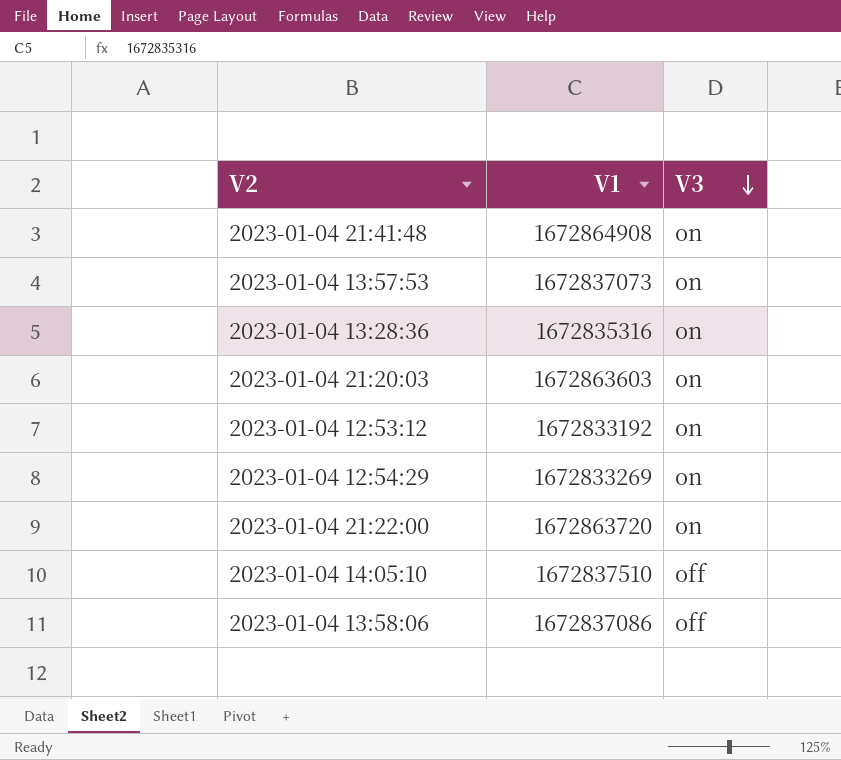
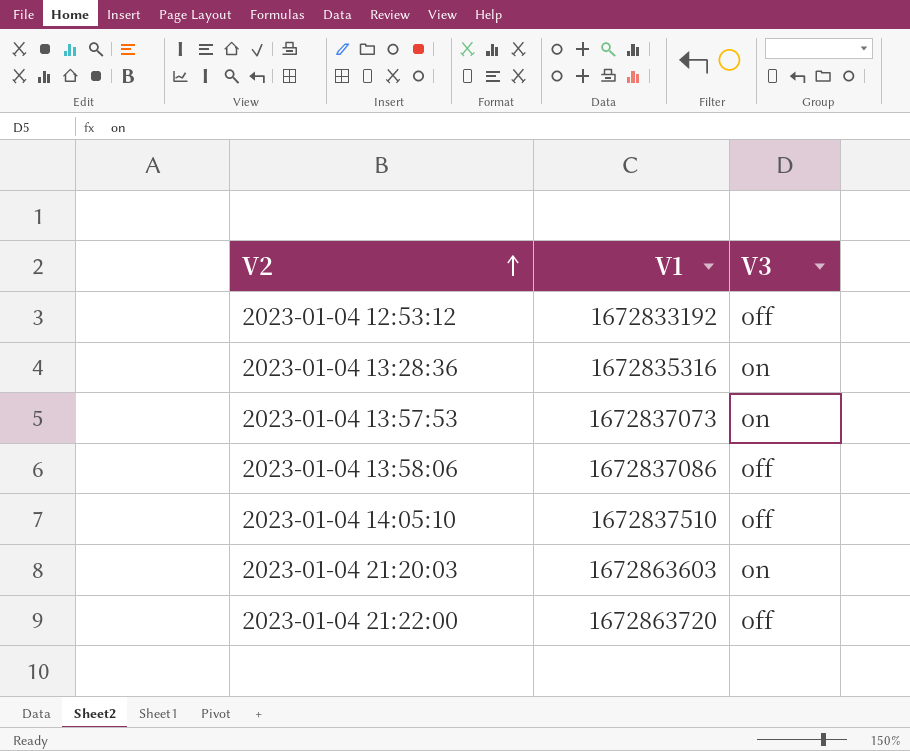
row order: V3 descending -> V2 ascending
row 2023-01-04 21:41:48: 1672864908 | on -> none
row 2023-01-04 12:54:29: 1672833269 | on -> none
2023-01-04 12:53:12 | V3: on -> off
2023-01-04 21:22:00 | V3: on -> off

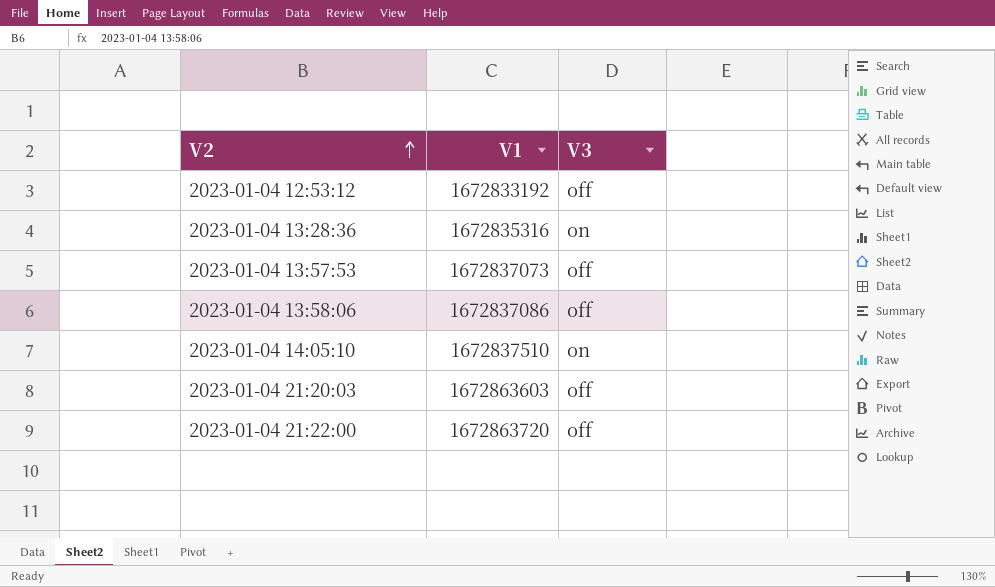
2023-01-04 13:57:53 | V3: on -> off
2023-01-04 14:05:10 | V3: off -> on
2023-01-04 21:20:03 | V3: on -> off

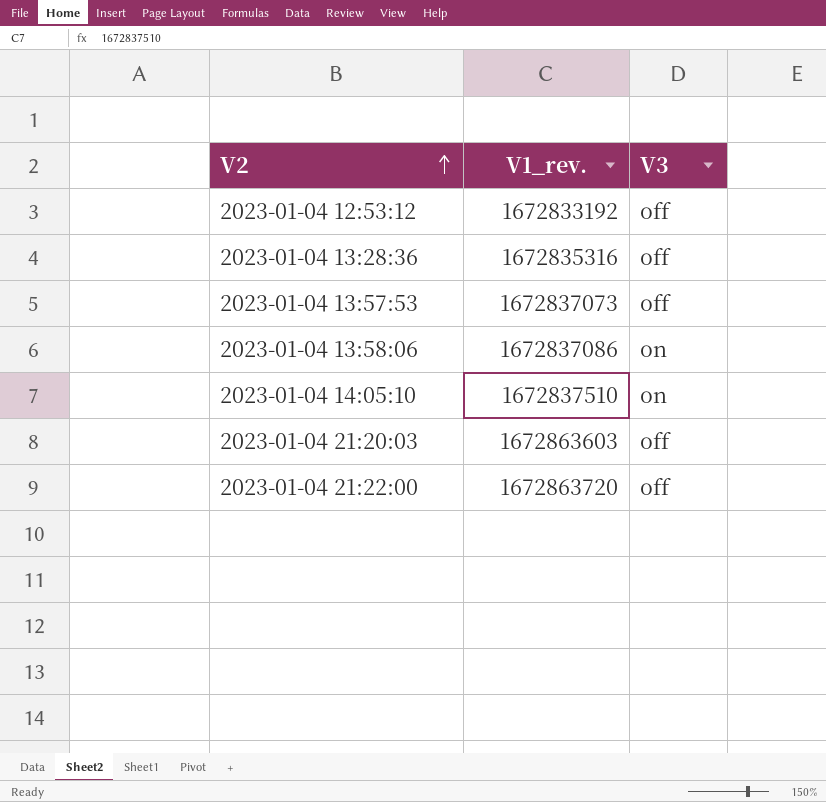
column name: V1 -> V1_rev.
2023-01-04 13:28:36 | V3: on -> off
2023-01-04 13:58:06 | V3: off -> on

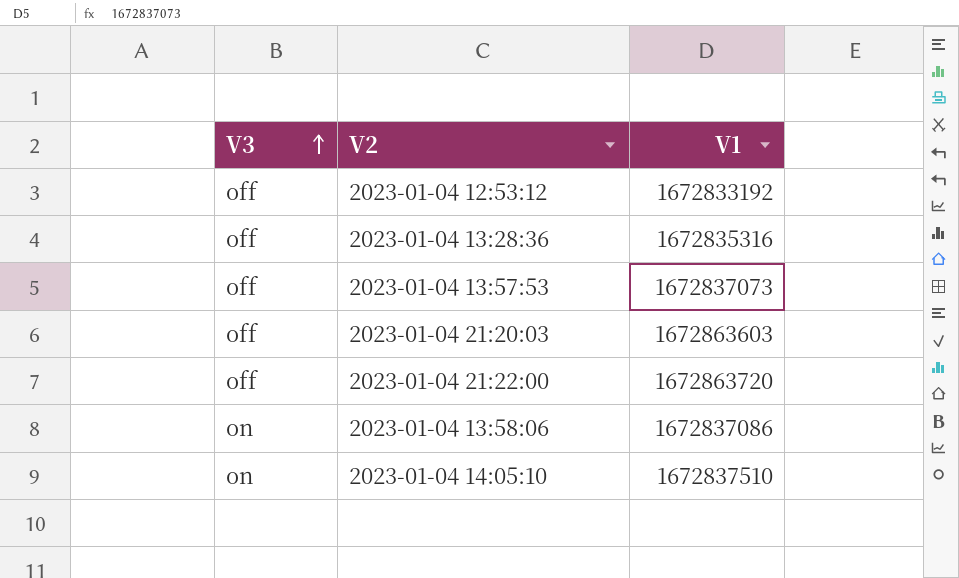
row order: V2 ascending -> V3 ascending
column V3 | position: 3 -> 1
column name: V1_rev. -> V1

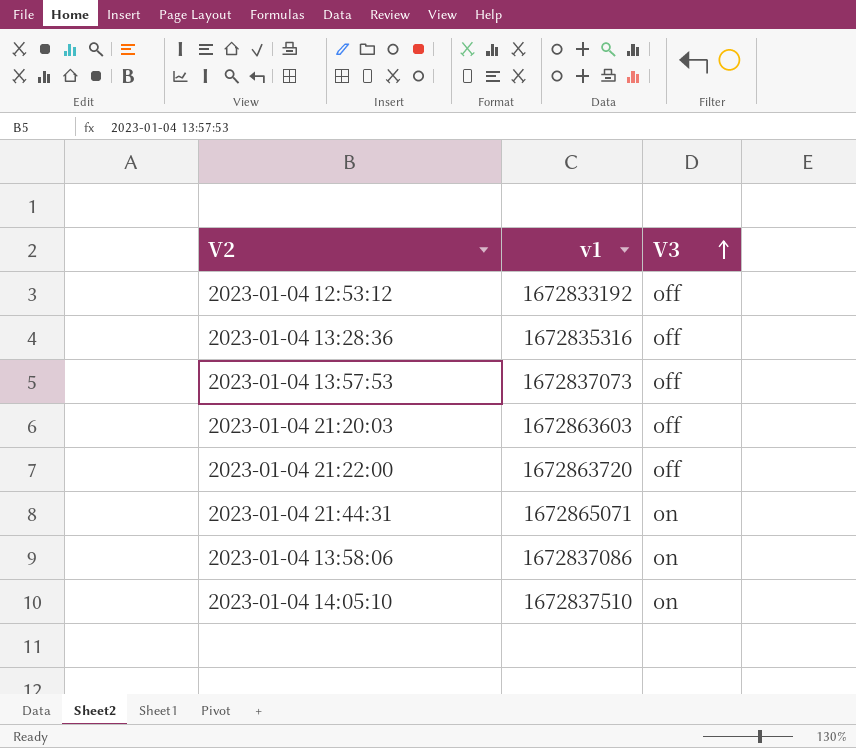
column name: V1 -> v1
column V3 | position: 1 -> 3
row 2023-01-04 21:44:31: none -> 1672865071 | on

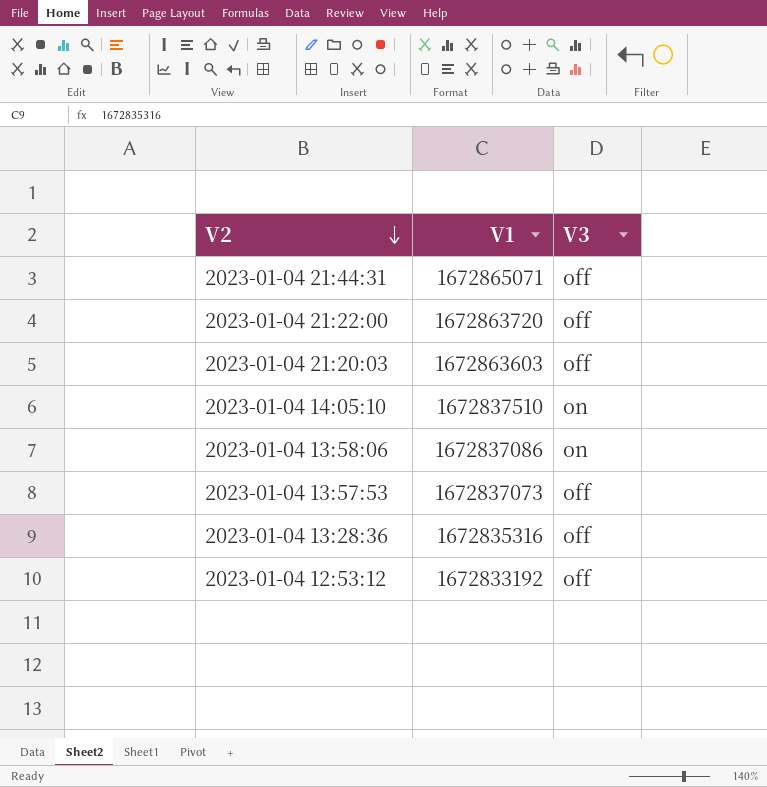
row order: V3 ascending -> V2 descending
column name: v1 -> V1
2023-01-04 21:44:31 | V3: on -> off

